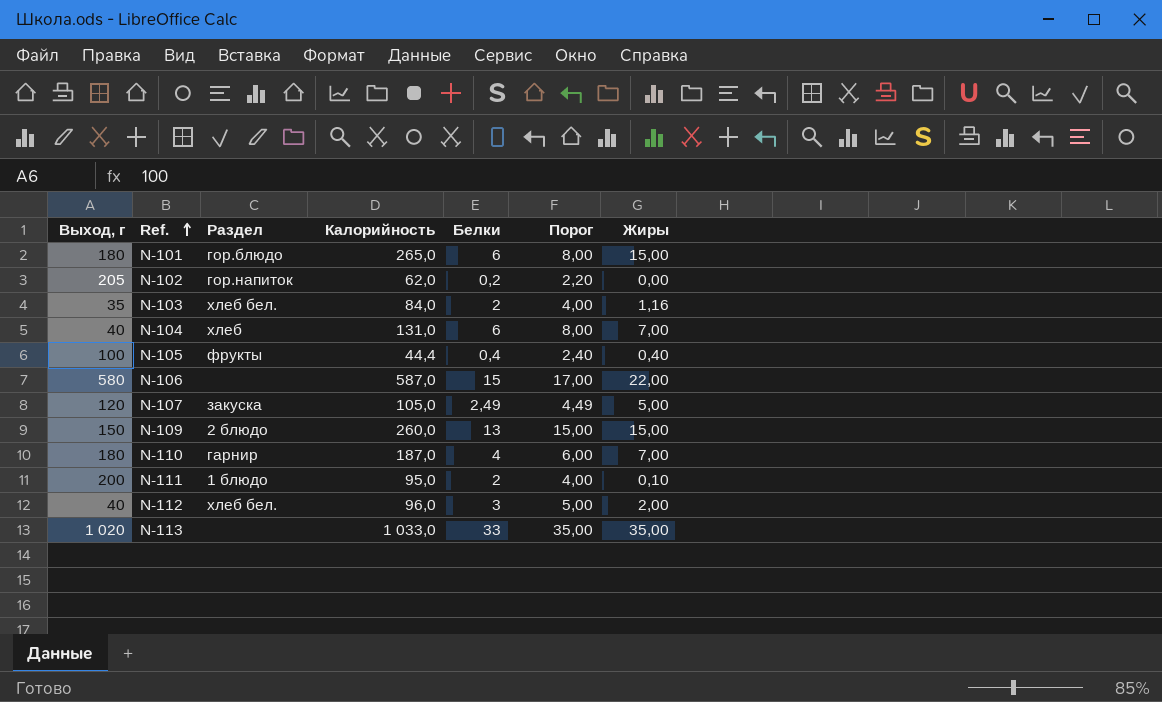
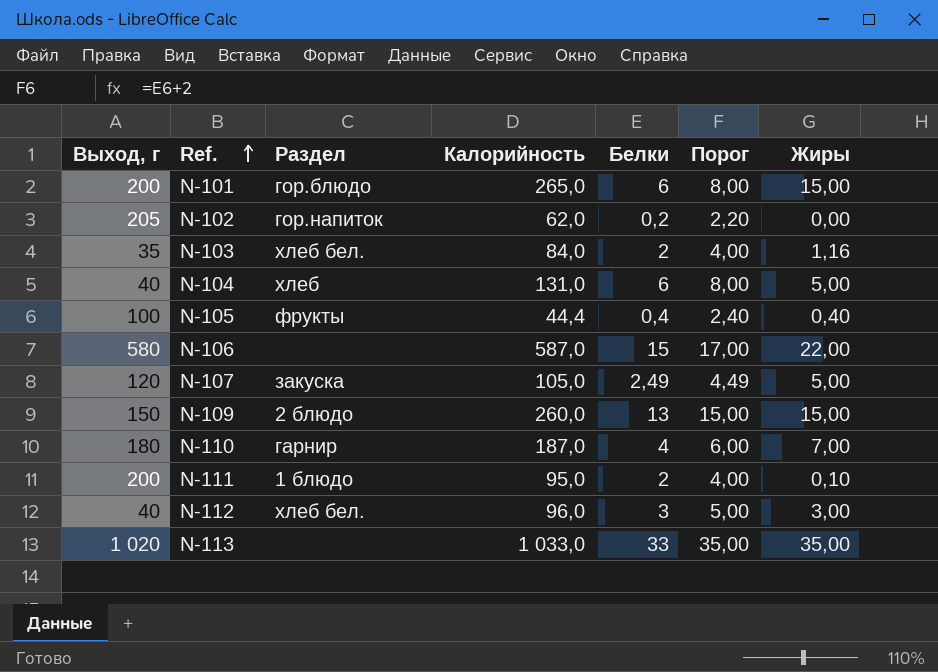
N-101 | Выход, г: 180 -> 200
N-104 | Жиры: 7,00 -> 5,00
N-112 | Жиры: 2,00 -> 3,00

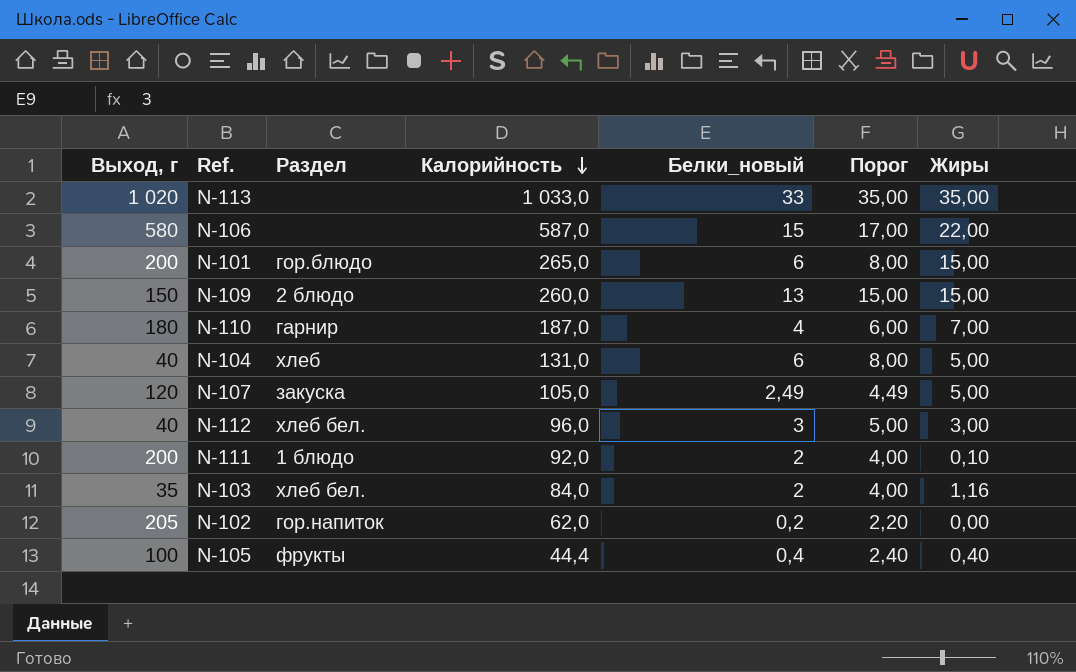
row order: Ref. ascending -> Калорийность descending
column name: Белки -> Белки_новый
N-111 | Калорийность: 95,0 -> 92,0

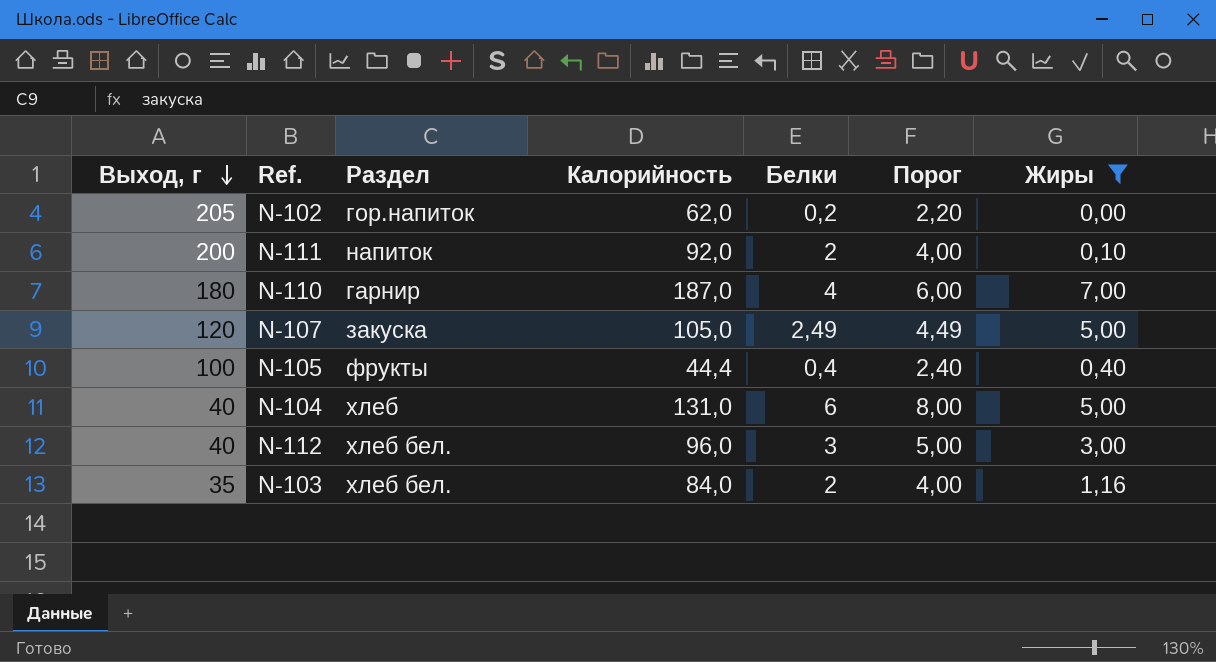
filter: none -> Жиры <= 7,00
row order: Калорийность descending -> Выход, г descending
column name: Белки_новый -> Белки
N-111 | Раздел: 1 блюдо -> напиток

